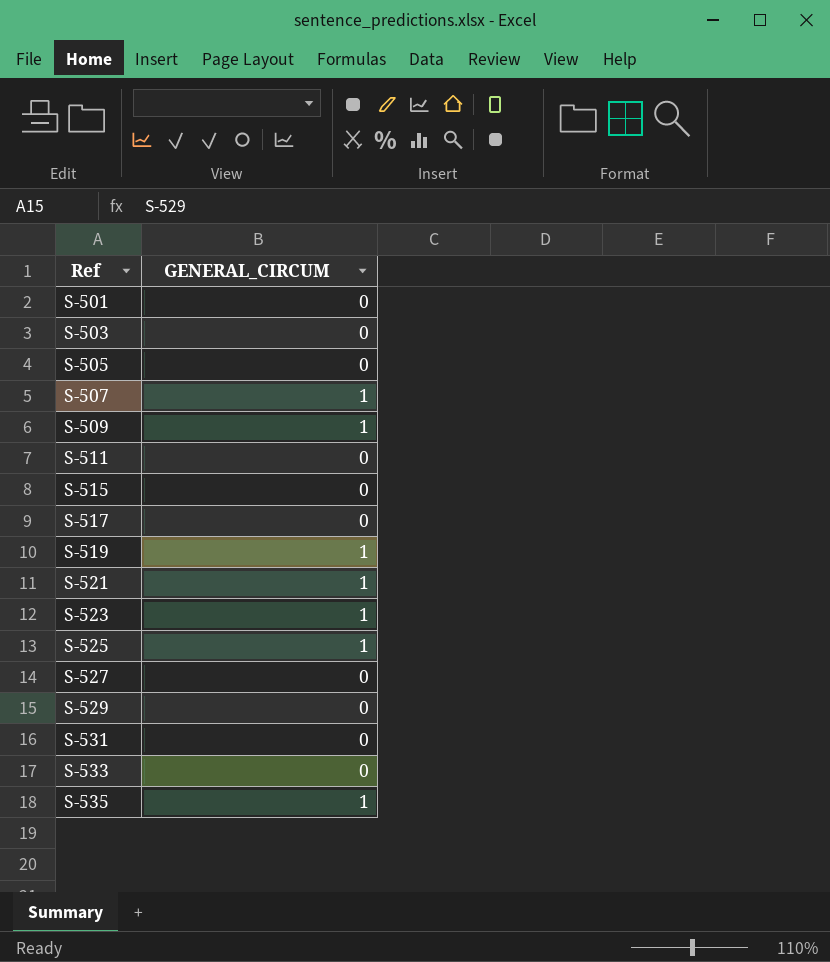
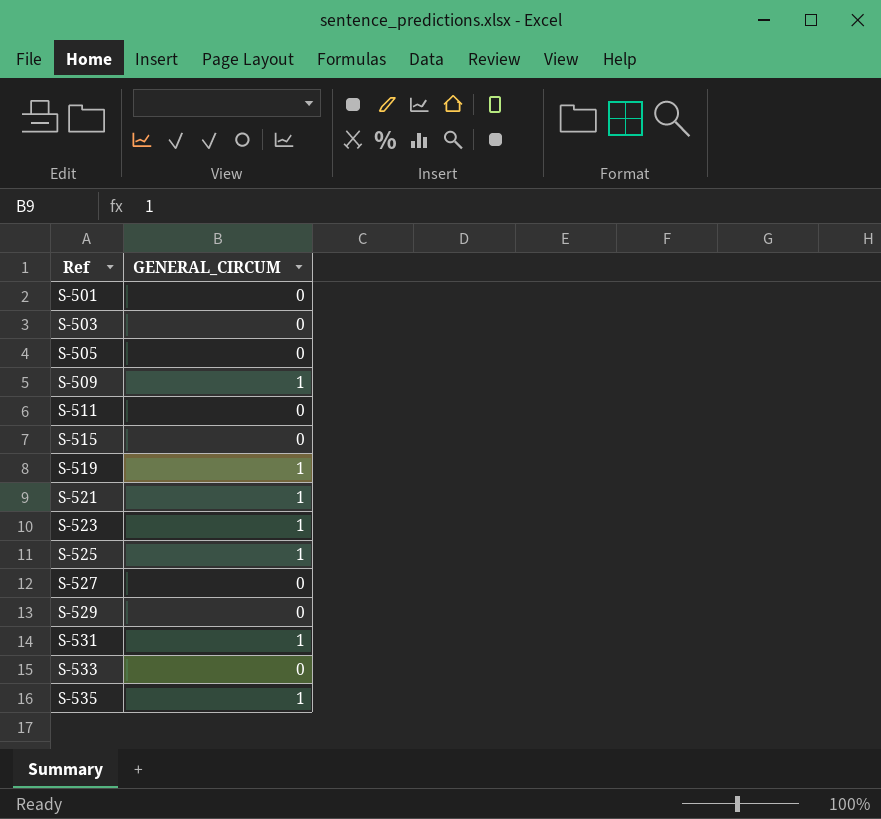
row S-507: 1 -> none
row S-517: 0 -> none
S-531 | GENERAL_CIRCUM: 0 -> 1

